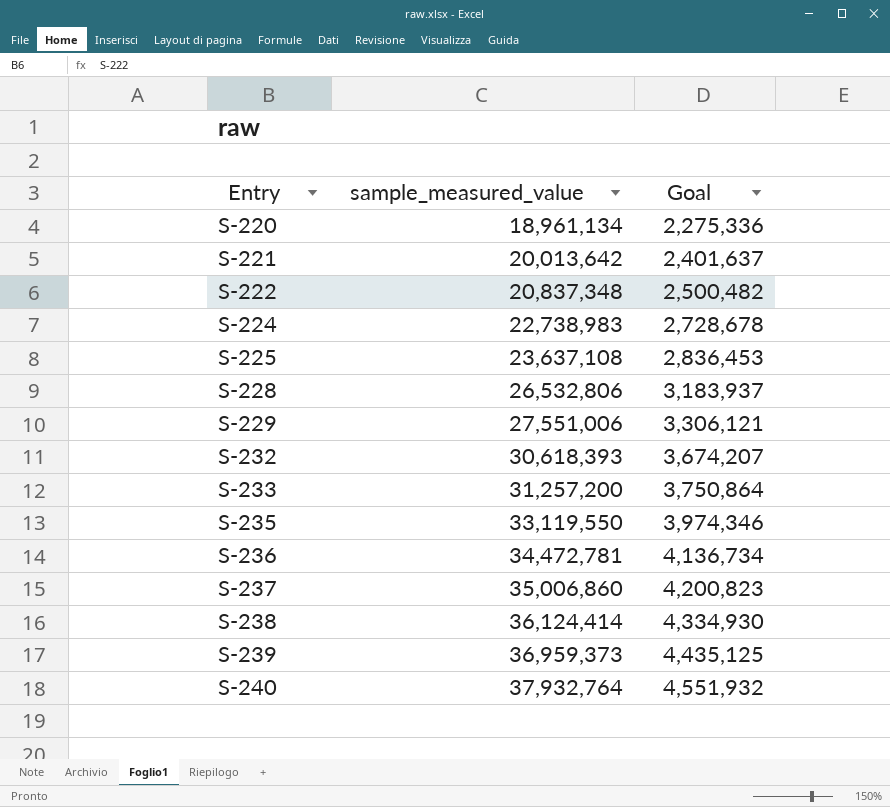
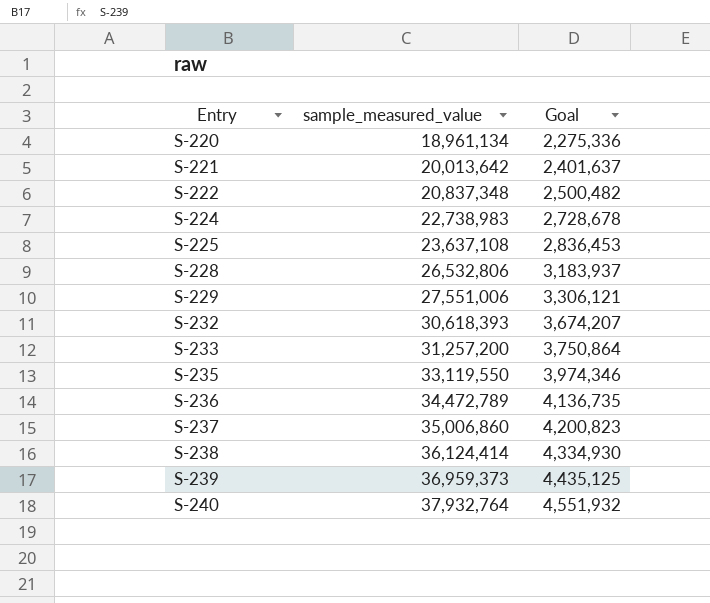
S-236 | sample_measured_value: 34,472,781 -> 34,472,789
S-236 | Goal: 4,136,734 -> 4,136,735

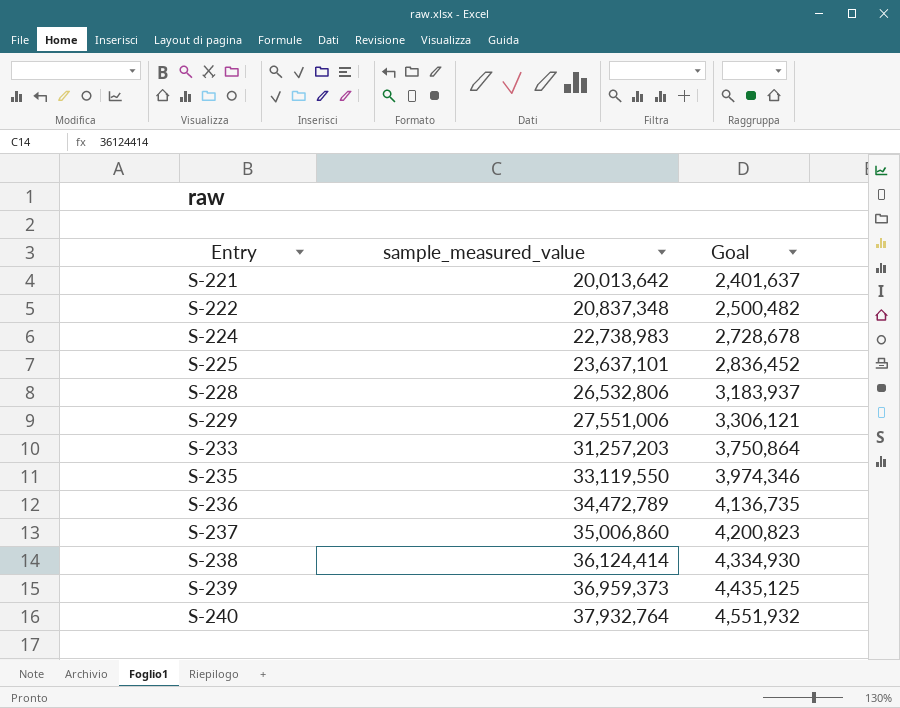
row S-220: 18,961,134 | 2,275,336 -> none
row S-232: 30,618,393 | 3,674,207 -> none
S-225 | sample_measured_value: 23,637,108 -> 23,637,101
S-225 | Goal: 2,836,453 -> 2,836,452
S-233 | sample_measured_value: 31,257,200 -> 31,257,203

